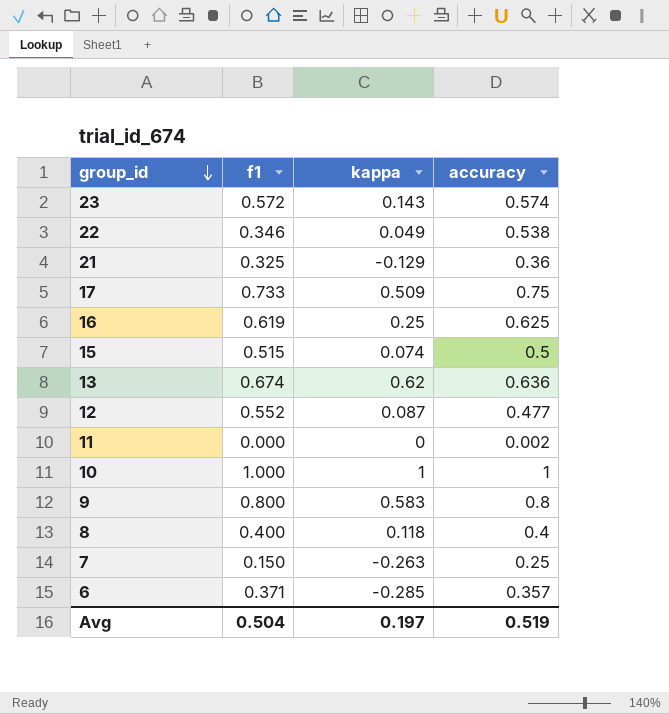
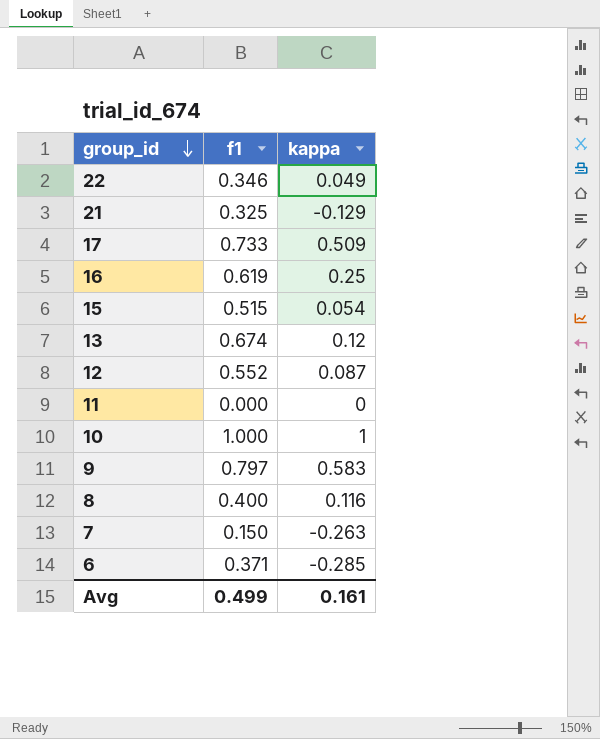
column accuracy | position: 4 -> none
row 23: 0.572 | 0.143 | 0.574 -> none
15 | kappa: 0.074 -> 0.054
13 | kappa: 0.62 -> 0.12
9 | f1: 0.800 -> 0.797
8 | kappa: 0.118 -> 0.116
Avg | f1: 0.504 -> 0.499
Avg | kappa: 0.197 -> 0.161

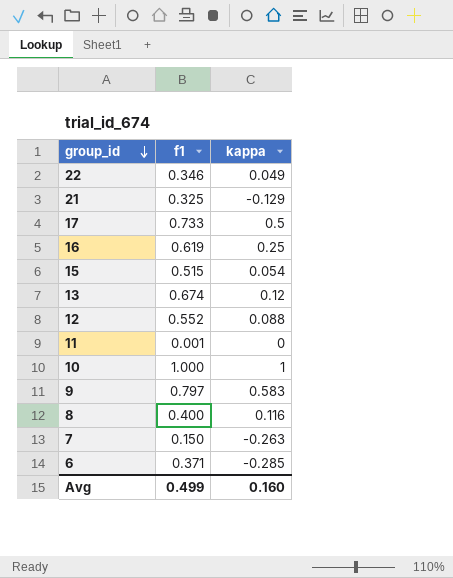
17 | kappa: 0.509 -> 0.5
12 | kappa: 0.087 -> 0.088
11 | f1: 0.000 -> 0.001
Avg | kappa: 0.161 -> 0.160

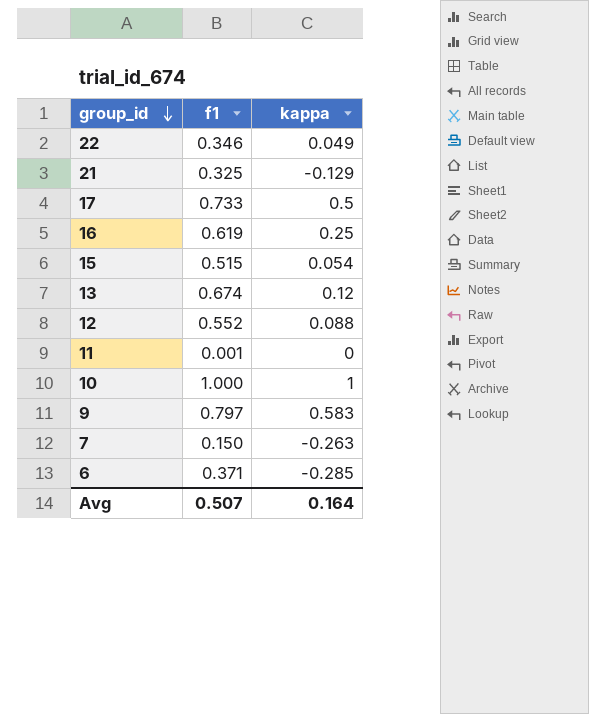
row 8: 0.400 | 0.116 -> none
Avg | f1: 0.499 -> 0.507
Avg | kappa: 0.160 -> 0.164

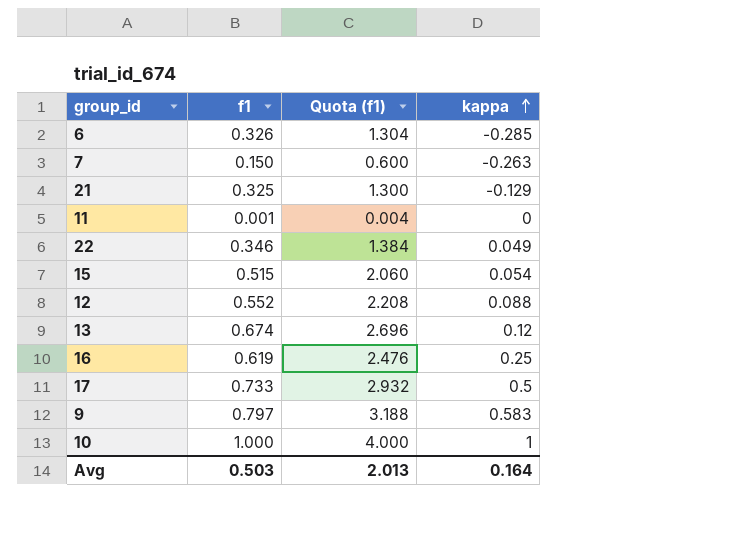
row order: group_id descending -> kappa ascending
column Quota (f1) | formula: none -> [f1] * 4
6 | f1: 0.371 -> 0.326
Avg | f1: 0.507 -> 0.503

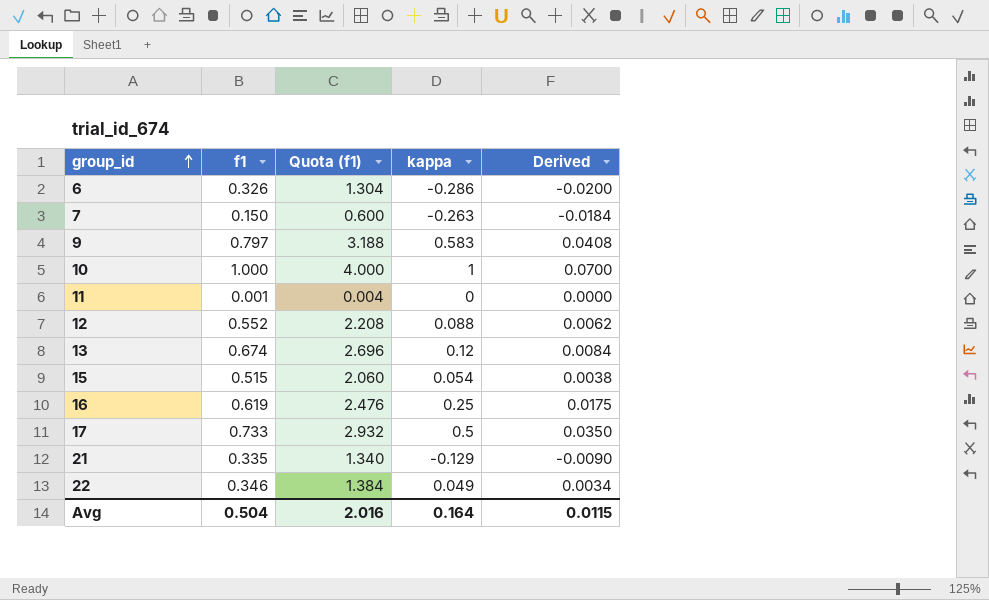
row order: kappa ascending -> group_id ascending
column Derived | formula: none -> [kappa] * 0.07
6 | kappa: -0.285 -> -0.286
21 | f1: 0.325 -> 0.335
21 | Quota (f1): 1.300 -> 1.340
Avg | f1: 0.503 -> 0.504
Avg | Quota (f1): 2.013 -> 2.016

